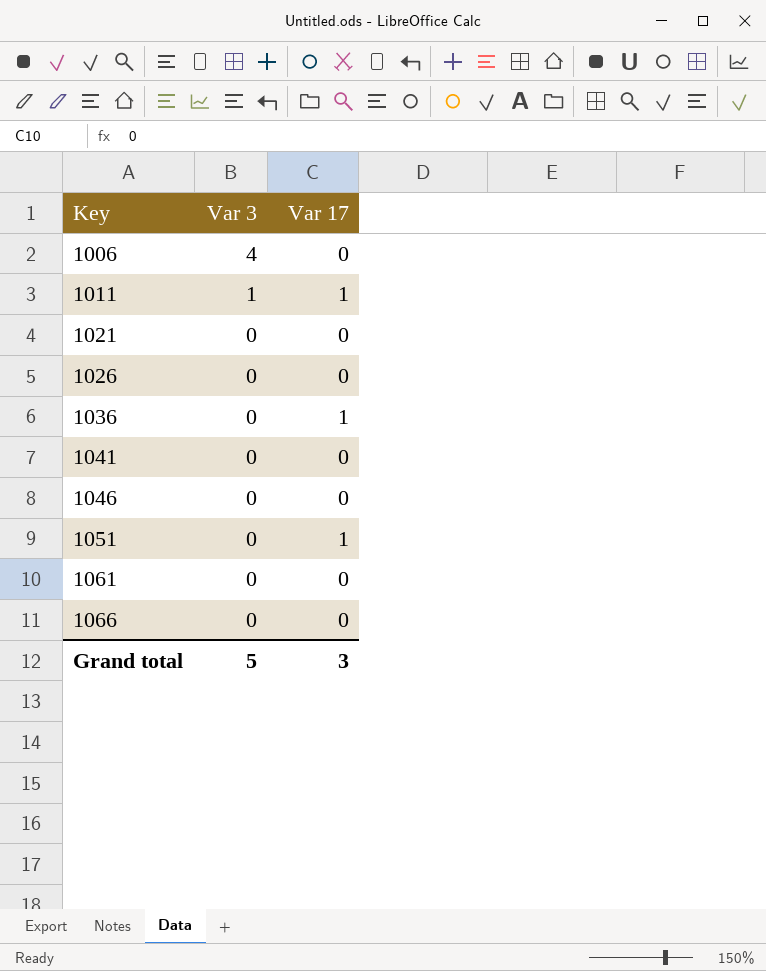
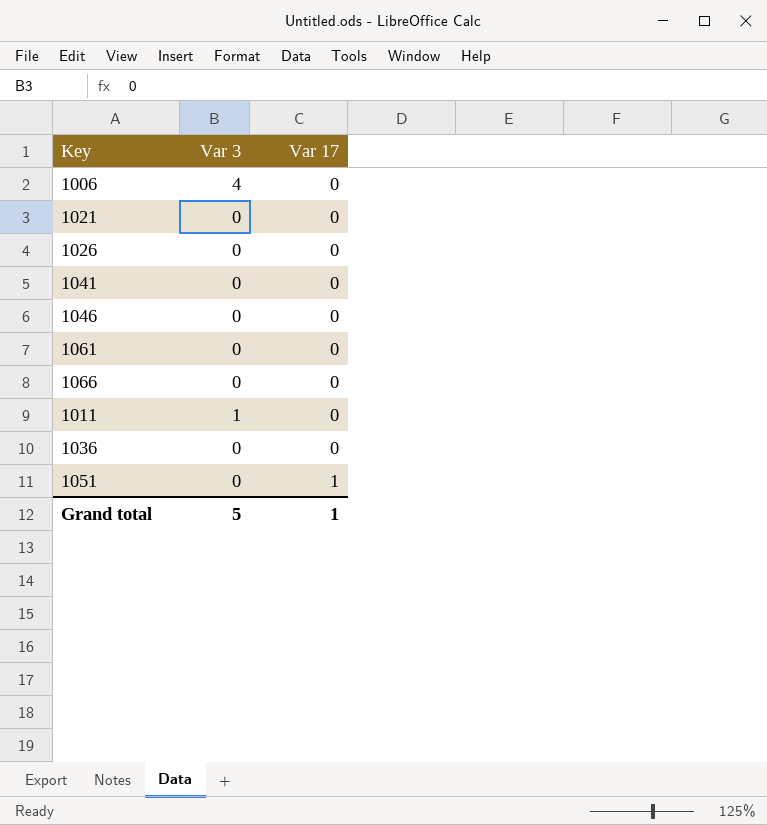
row order: Key ascending -> Var 17 ascending
1011 | Var 17: 1 -> 0
1036 | Var 17: 1 -> 0
Grand total | Var 17: 3 -> 1

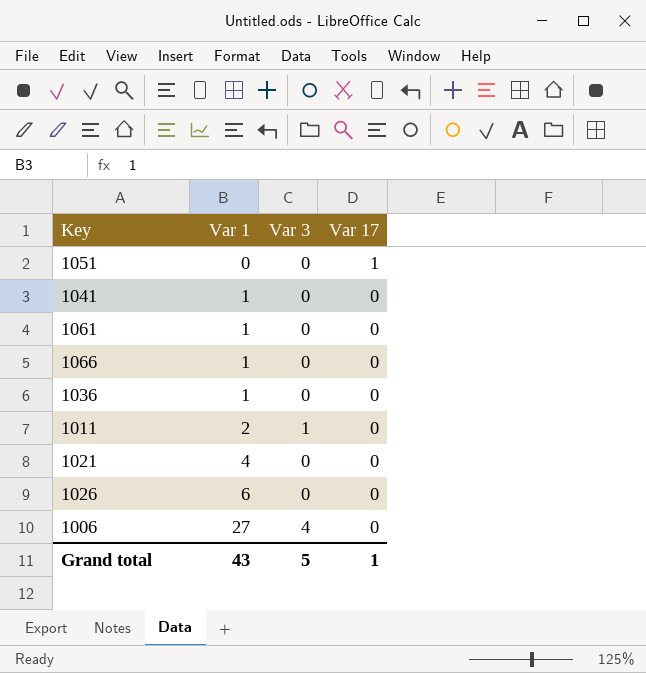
row order: Var 17 ascending -> Var 1 ascending
column Var 1 | position: none -> 2
row 1046: 0 | 0 -> none

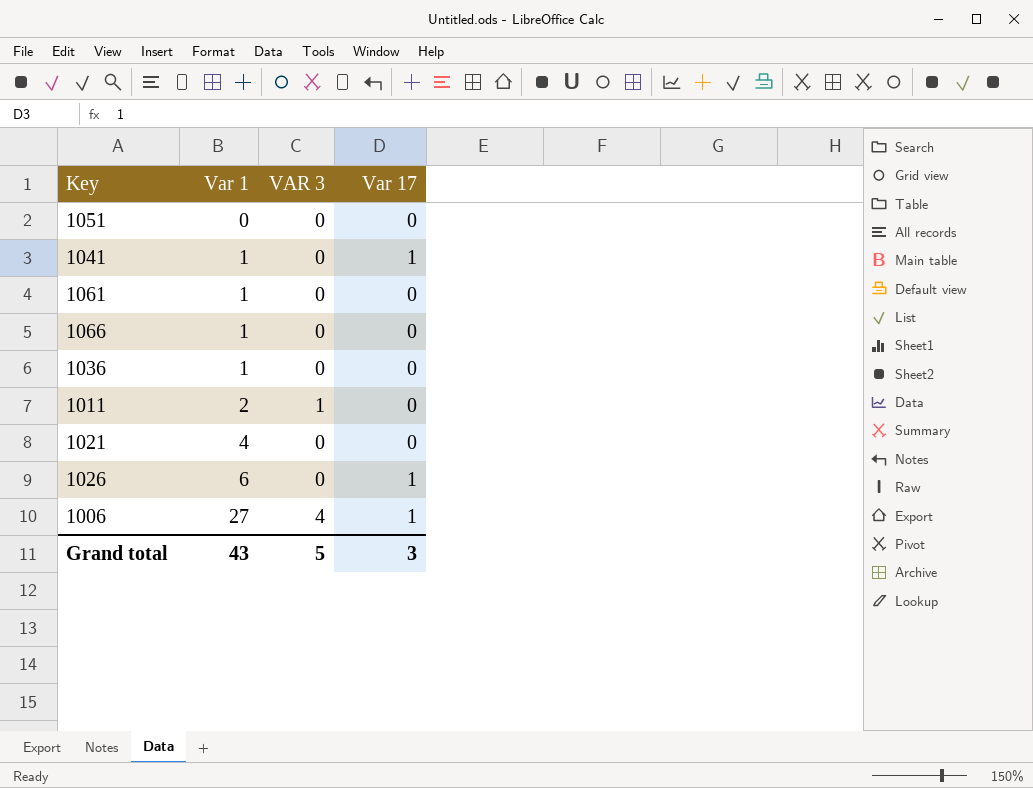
column name: Var 3 -> VAR 3
1051 | Var 17: 1 -> 0
1041 | Var 17: 0 -> 1
1026 | Var 17: 0 -> 1
1006 | Var 17: 0 -> 1
Grand total | Var 17: 1 -> 3

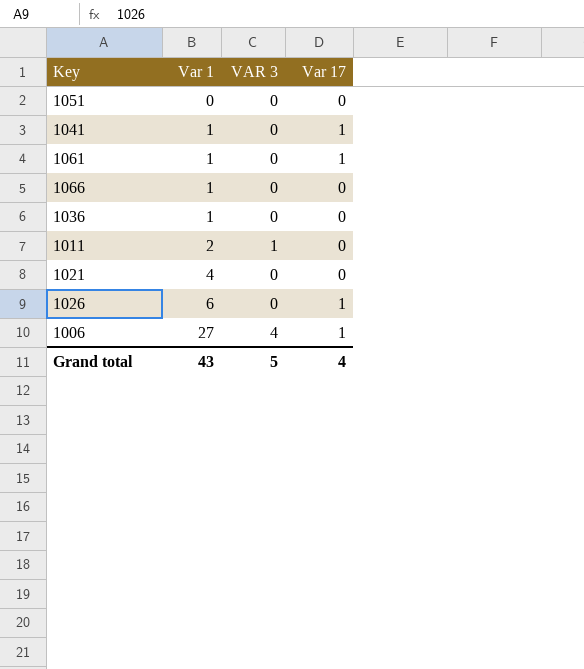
1061 | Var 17: 0 -> 1
Grand total | Var 17: 3 -> 4

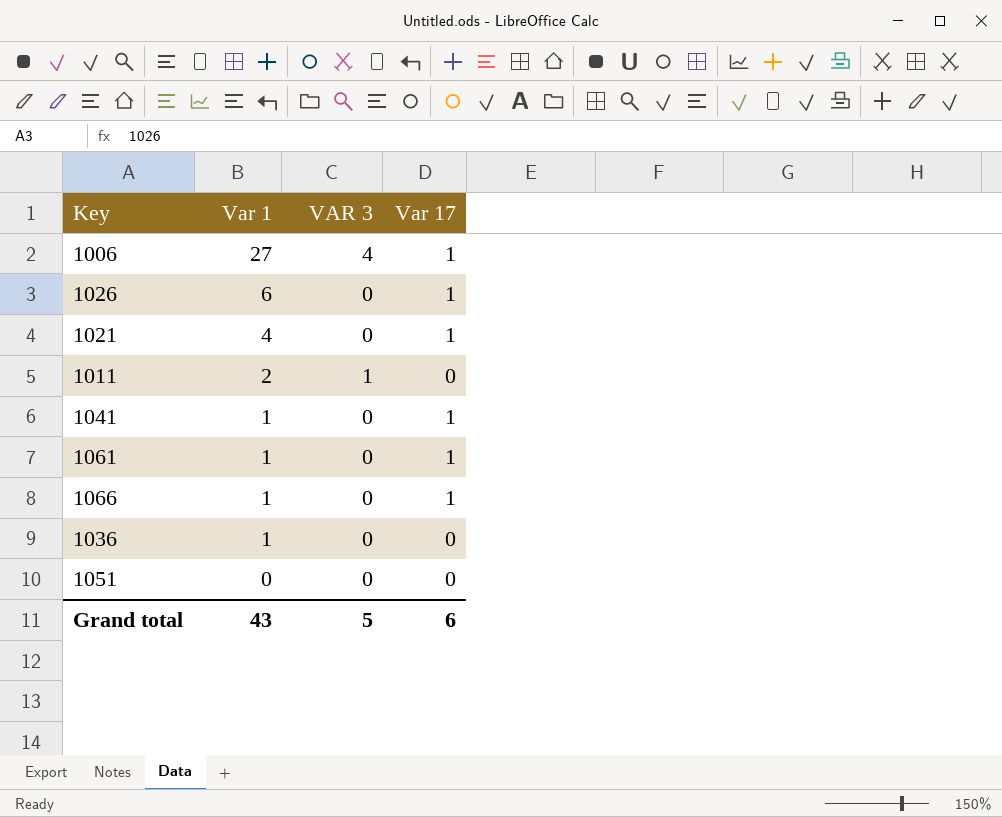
row order: Var 1 ascending -> Var 1 descending
1021 | Var 17: 0 -> 1
1066 | Var 17: 0 -> 1
Grand total | Var 17: 4 -> 6

